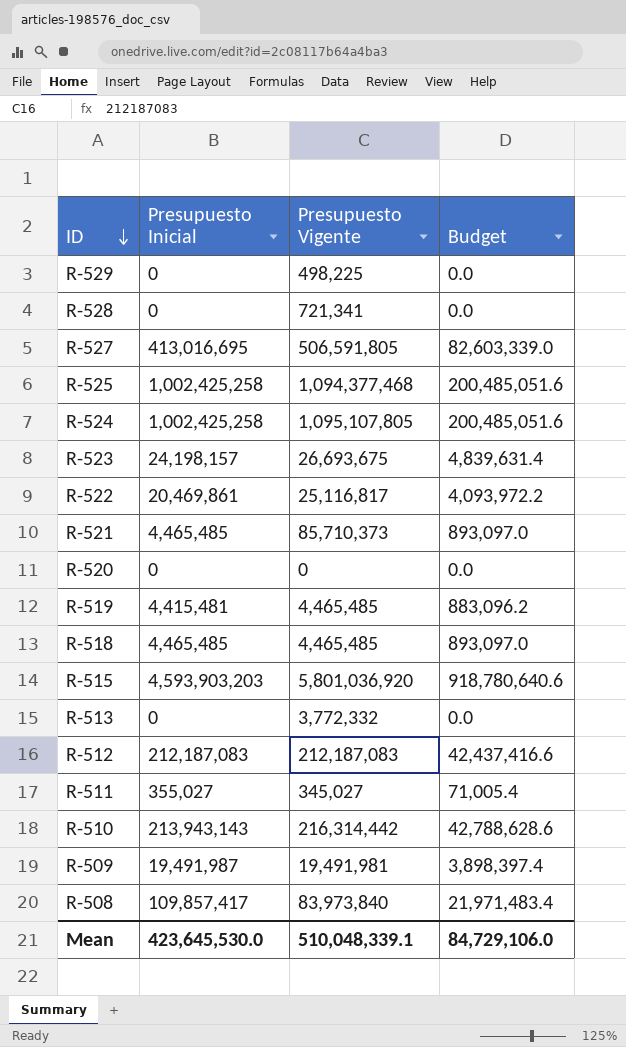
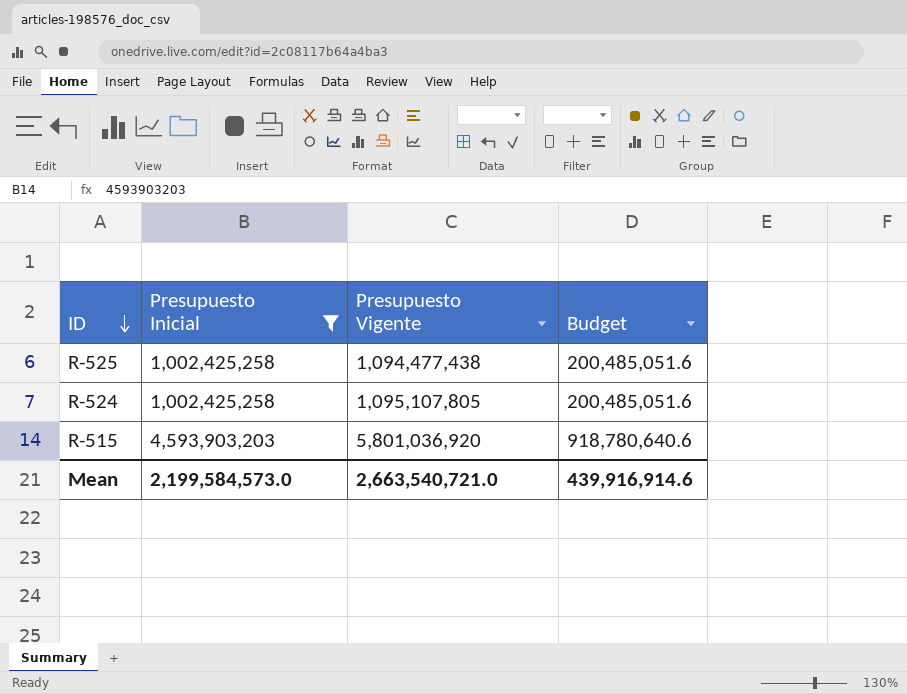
filter: none -> Presupuesto Inicial >= 1,002,425,258
R-525 | Presupuesto Vigente: 1,094,377,468 -> 1,094,477,438
Mean | Presupuesto Inicial: 423,645,530.0 -> 2,199,584,573.0
Mean | Presupuesto Vigente: 510,048,339.1 -> 2,663,540,721.0
Mean | Budget: 84,729,106.0 -> 439,916,914.6

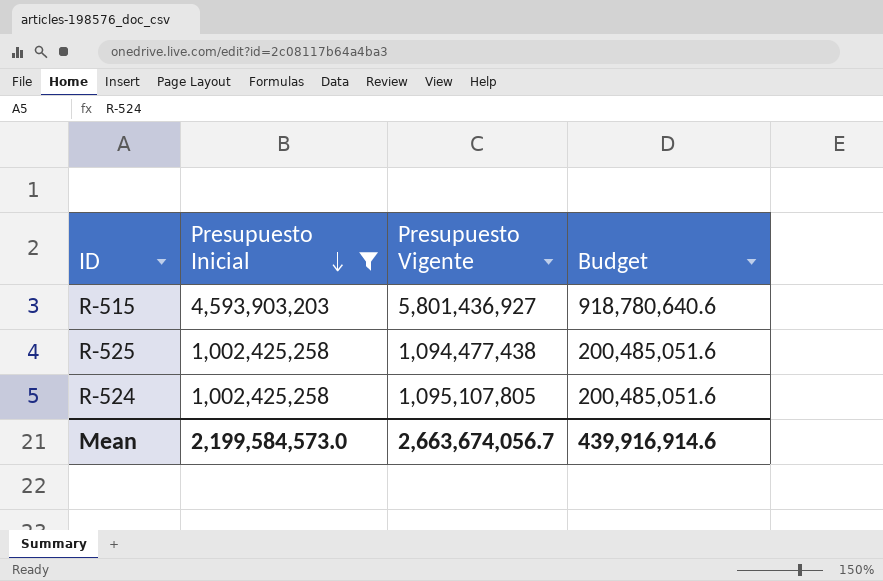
row order: ID descending -> Presupuesto Inicial descending
R-515 | Presupuesto Vigente: 5,801,036,920 -> 5,801,436,927
Mean | Presupuesto Vigente: 2,663,540,721.0 -> 2,663,674,056.7

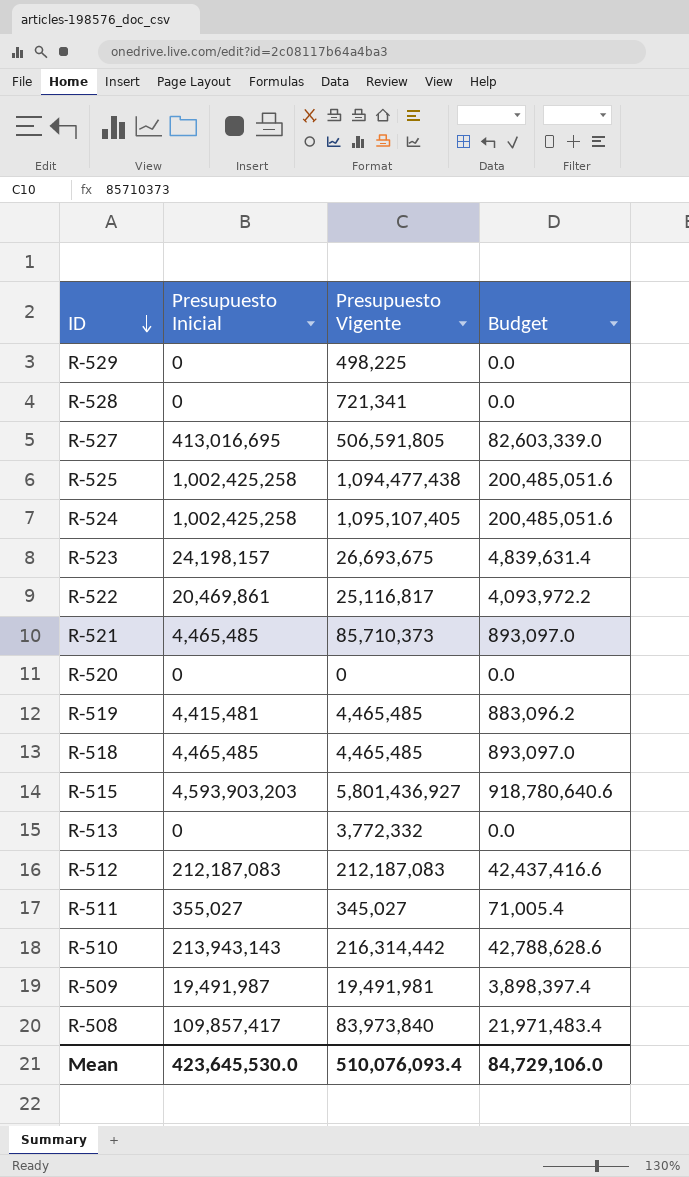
filter: Presupuesto Inicial >= 1,002,425,258 -> none
row order: Presupuesto Inicial descending -> ID descending
R-524 | Presupuesto Vigente: 1,095,107,805 -> 1,095,107,405
Mean | Presupuesto Inicial: 2,199,584,573.0 -> 423,645,530.0
Mean | Presupuesto Vigente: 2,663,674,056.7 -> 510,076,093.4
Mean | Budget: 439,916,914.6 -> 84,729,106.0

